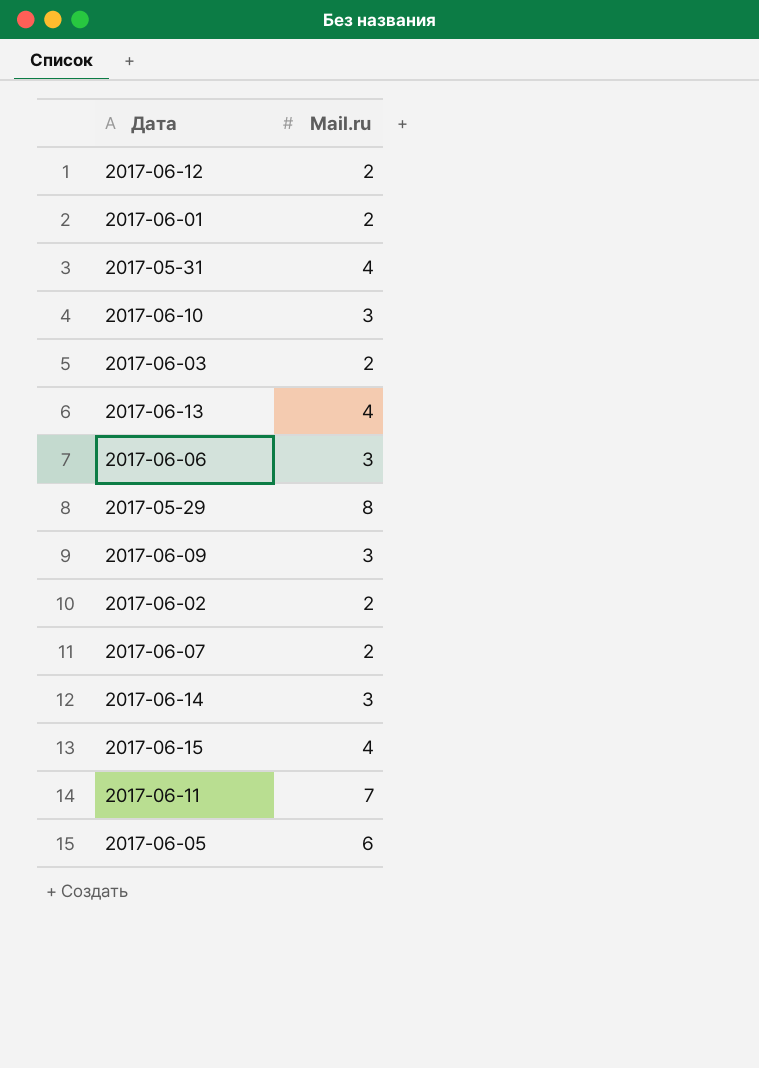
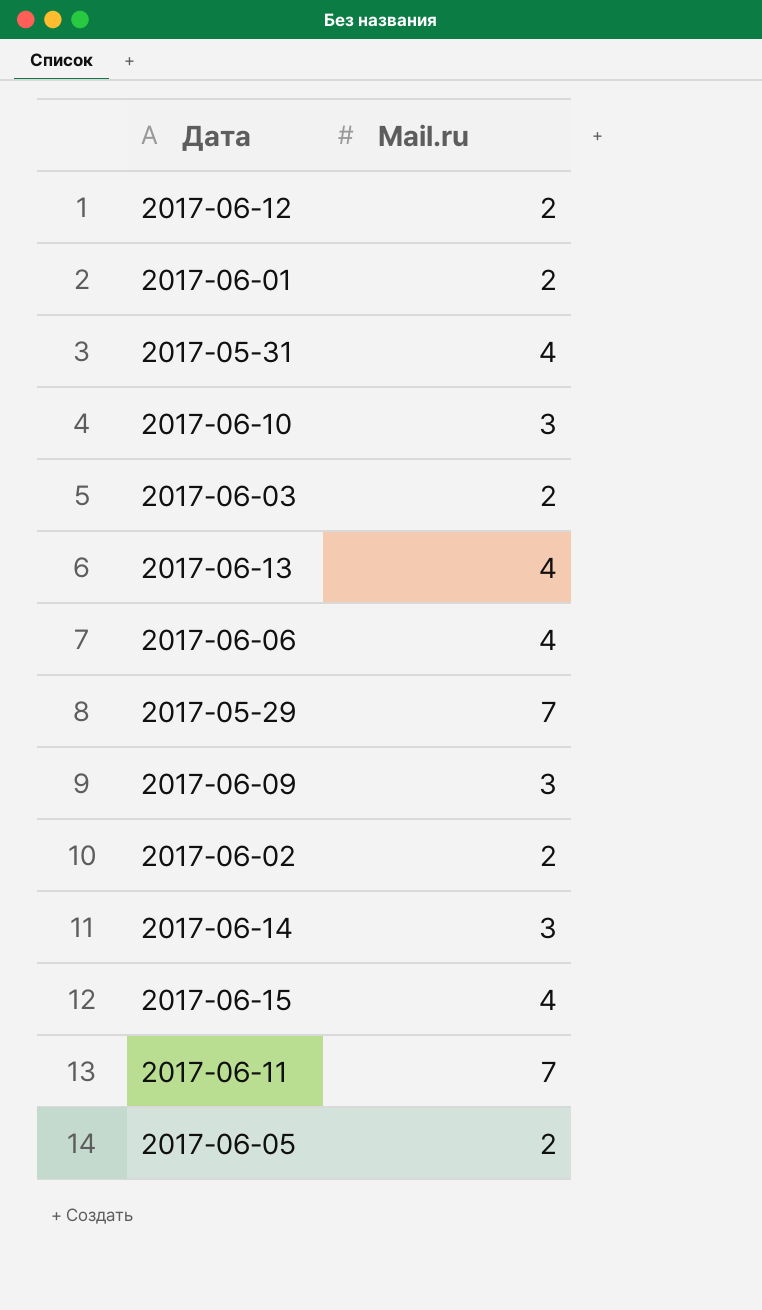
row 2017-06-07: 2 -> none
2017-06-06 | Mail.ru: 3 -> 4
2017-05-29 | Mail.ru: 8 -> 7
2017-06-05 | Mail.ru: 6 -> 2

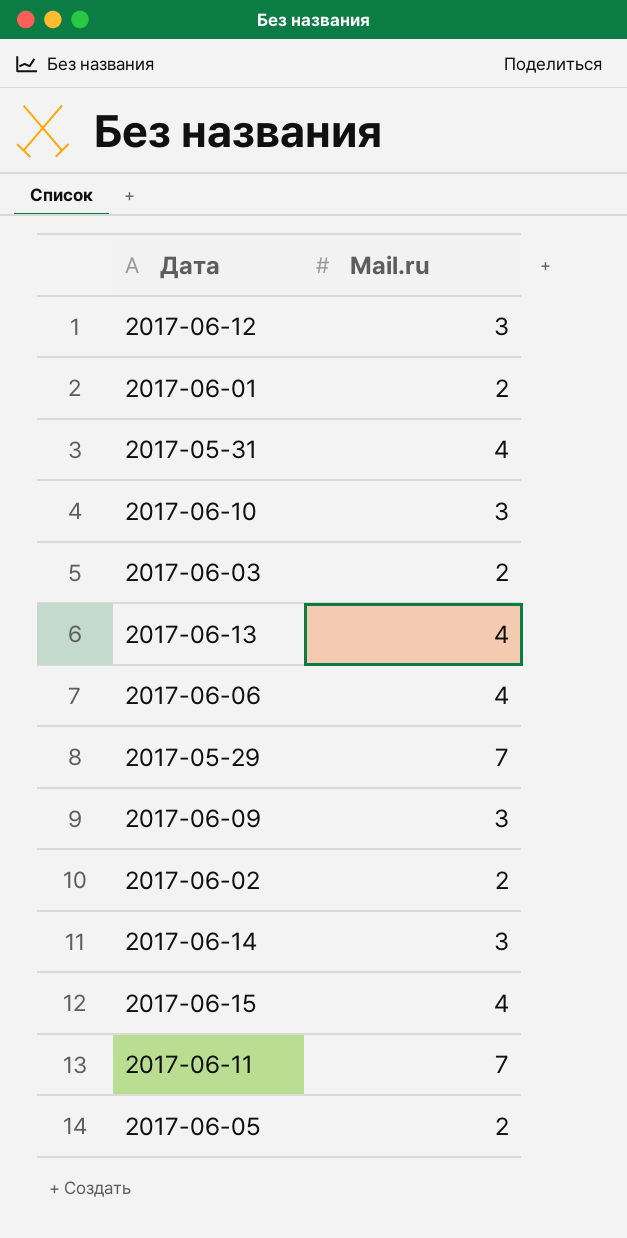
2017-06-12 | Mail.ru: 2 -> 3

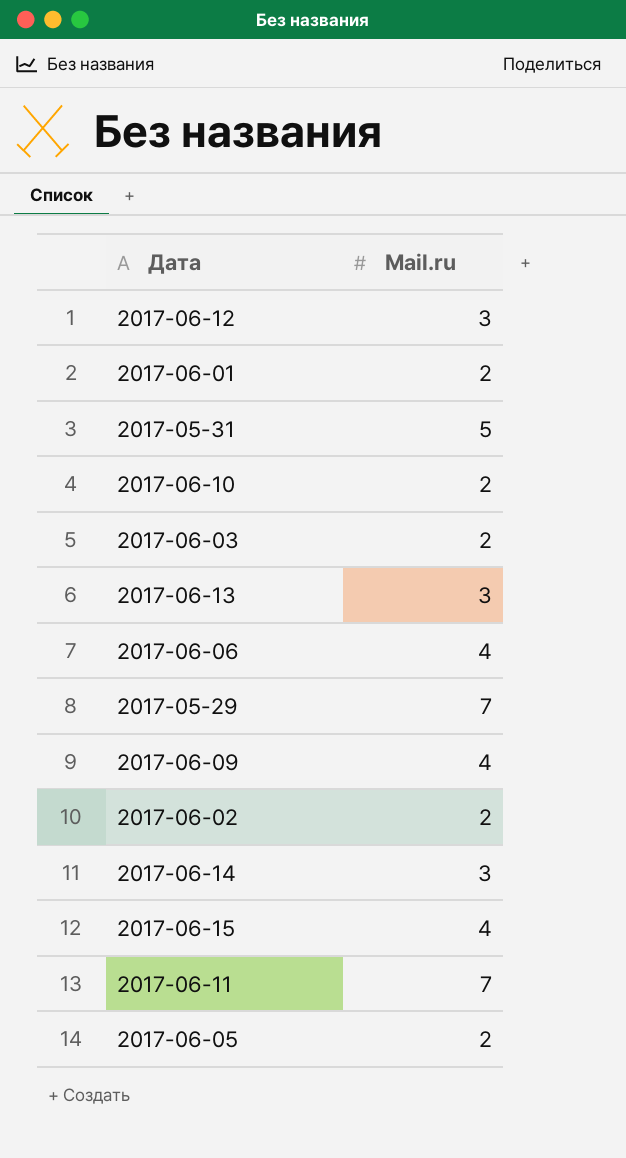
2017-05-31 | Mail.ru: 4 -> 5
2017-06-10 | Mail.ru: 3 -> 2
2017-06-13 | Mail.ru: 4 -> 3
2017-06-09 | Mail.ru: 3 -> 4

